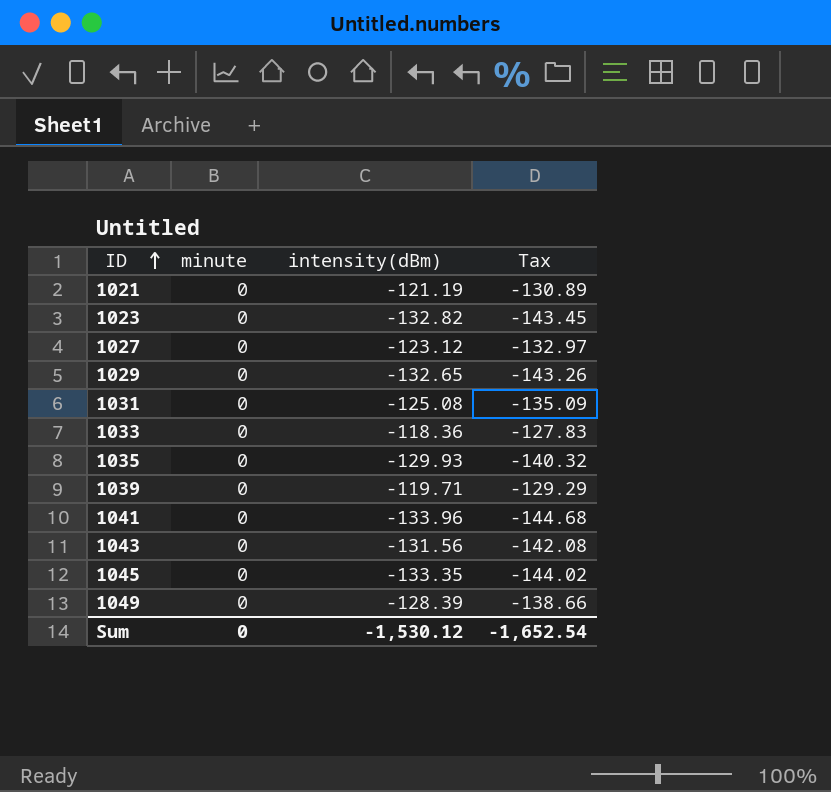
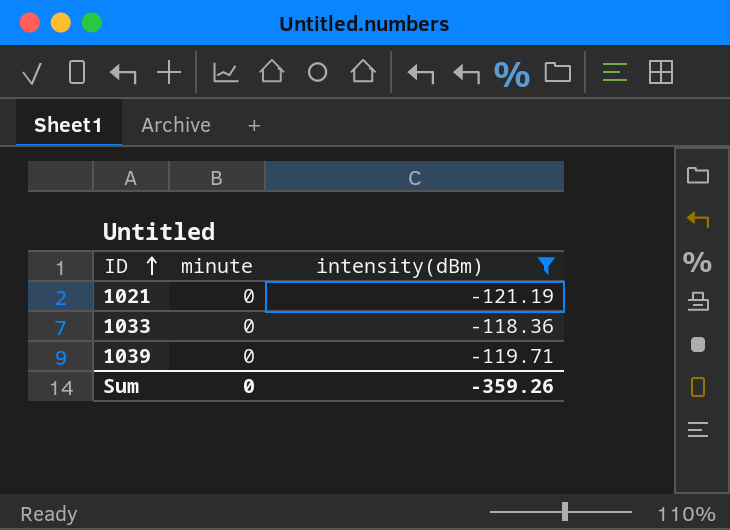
filter: none -> intensity(dBm) >= -121.19
column Tax | formula: [intensity(dBm)] * 1.08 -> none
Sum | intensity(dBm): -1,530.12 -> -359.26

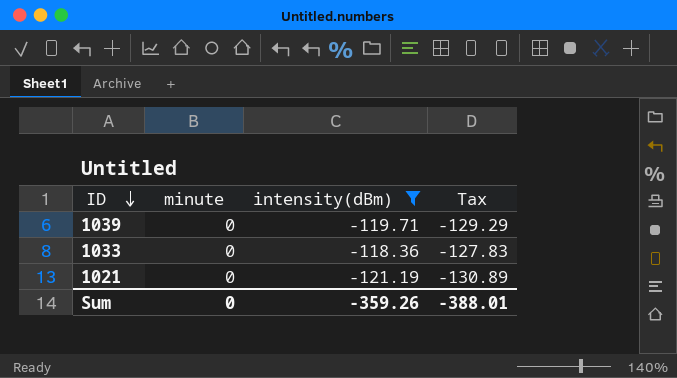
row order: ID ascending -> ID descending
column Tax | formula: none -> [intensity(dBm)] * 1.08

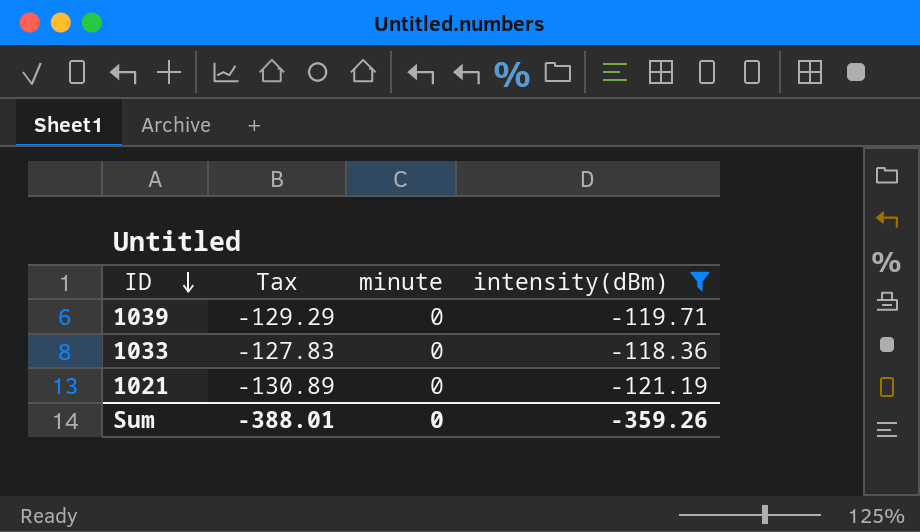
column Tax | position: 4 -> 2

